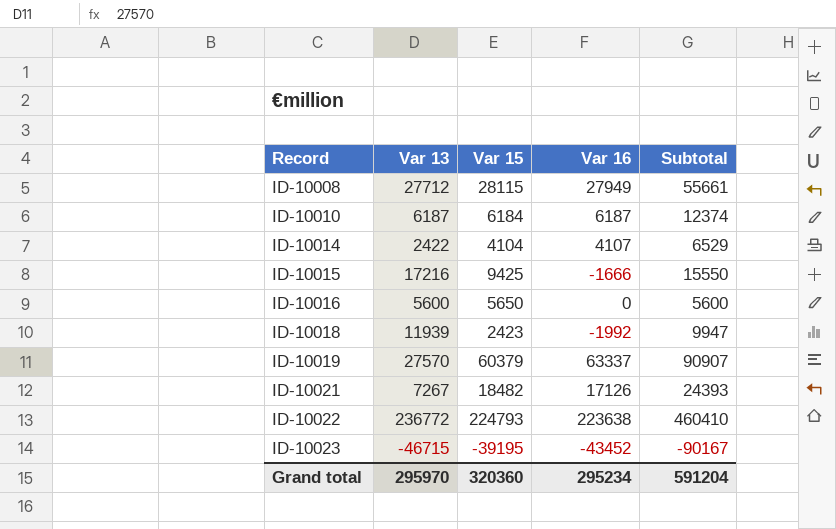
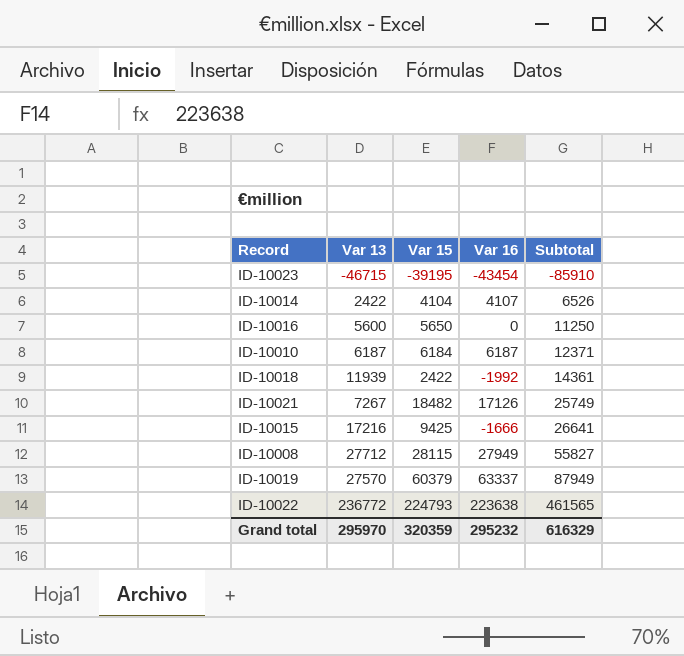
row order: Record ascending -> Subtotal ascending
column Subtotal | formula: [Var 13] + [Var 16] -> [Var 13] + [Var 15]
ID-10023 | Var 16: -43452 -> -43454
ID-10018 | Var 15: 2423 -> 2422
Grand total | Var 15: 320360 -> 320359
Grand total | Var 16: 295234 -> 295232
Grand total | Subtotal: 591204 -> 616329

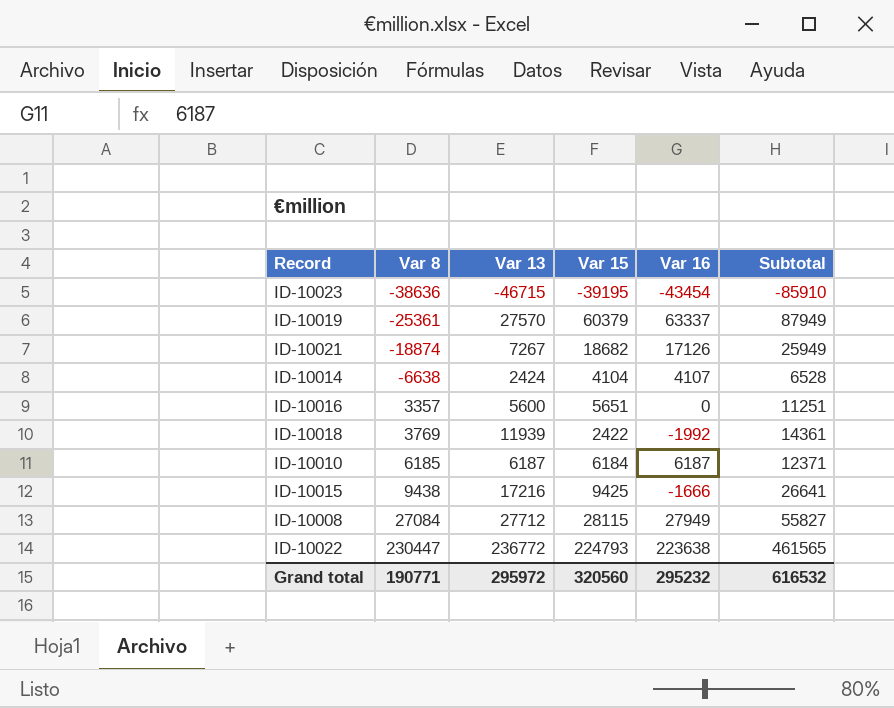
row order: Subtotal ascending -> Var 8 ascending
column Var 8 | position: none -> 2
ID-10021 | Var 15: 18482 -> 18682
ID-10021 | Subtotal: 25749 -> 25949
ID-10014 | Var 13: 2422 -> 2424
ID-10014 | Subtotal: 6526 -> 6528
ID-10016 | Var 15: 5650 -> 5651
ID-10016 | Subtotal: 11250 -> 11251
Grand total | Var 13: 295970 -> 295972
Grand total | Var 15: 320359 -> 320560
Grand total | Subtotal: 616329 -> 616532

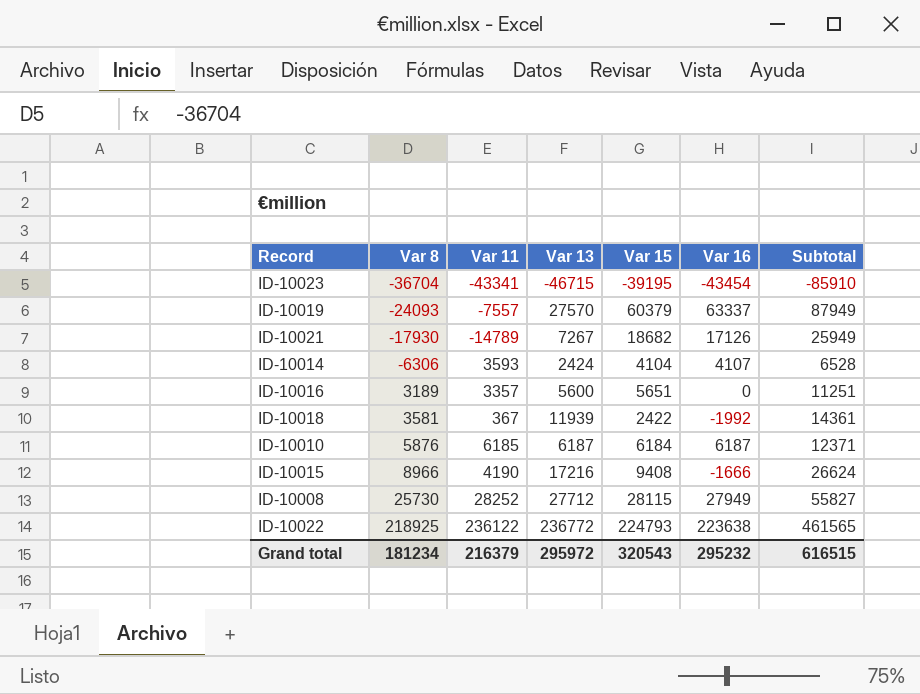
column Var 11 | position: none -> 3
ID-10023 | Var 8: -38636 -> -36704
ID-10019 | Var 8: -25361 -> -24093
ID-10021 | Var 8: -18874 -> -17930
ID-10014 | Var 8: -6638 -> -6306
ID-10016 | Var 8: 3357 -> 3189
ID-10018 | Var 8: 3769 -> 3581
ID-10010 | Var 8: 6185 -> 5876
ID-10015 | Var 8: 9438 -> 8966
ID-10015 | Var 15: 9425 -> 9408
ID-10015 | Subtotal: 26641 -> 26624
ID-10008 | Var 8: 27084 -> 25730
ID-10022 | Var 8: 230447 -> 218925
Grand total | Var 8: 190771 -> 181234
Grand total | Var 15: 320560 -> 320543
Grand total | Subtotal: 616532 -> 616515

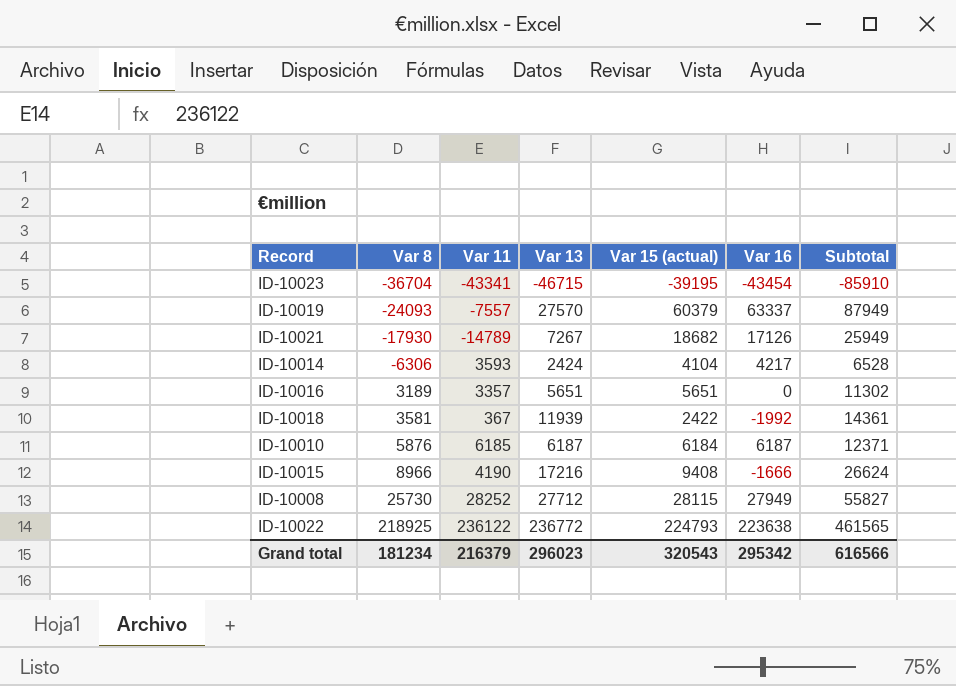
column name: Var 15 -> Var 15 (actual)
ID-10014 | Var 16: 4107 -> 4217
ID-10016 | Var 13: 5600 -> 5651
ID-10016 | Subtotal: 11251 -> 11302
Grand total | Var 13: 295972 -> 296023
Grand total | Var 16: 295232 -> 295342
Grand total | Subtotal: 616515 -> 616566

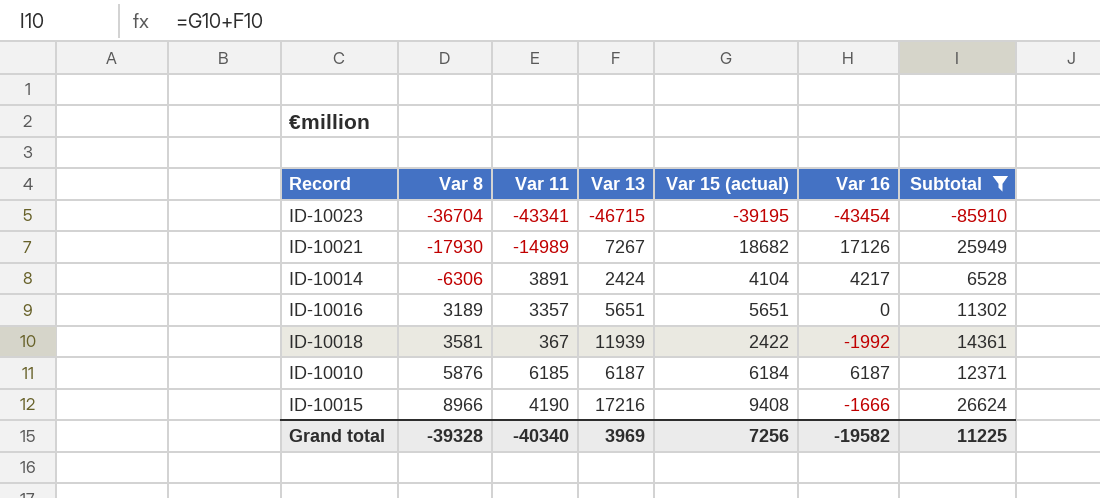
filter: none -> Subtotal <= 26624
ID-10021 | Var 11: -14789 -> -14989
ID-10014 | Var 11: 3593 -> 3891
Grand total | Var 8: 181234 -> -39328
Grand total | Var 11: 216379 -> -40340
Grand total | Var 13: 296023 -> 3969
Grand total | Var 15 (actual): 320543 -> 7256
Grand total | Var 16: 295342 -> -19582
Grand total | Subtotal: 616566 -> 11225

